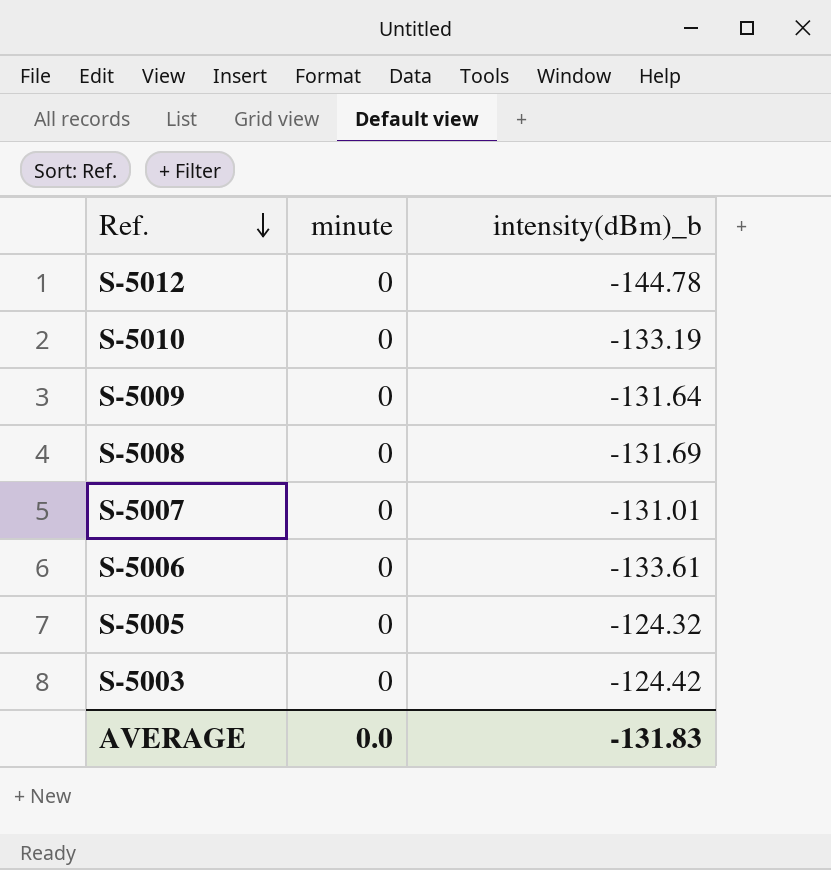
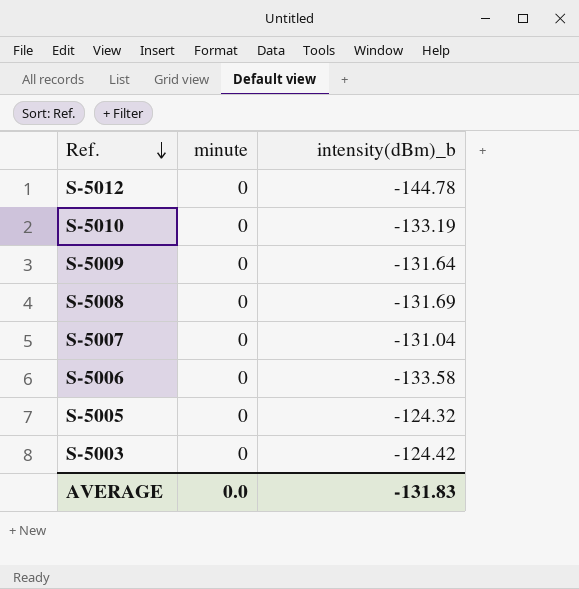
S-5007 | intensity(dBm)_b: -131.01 -> -131.04
S-5006 | intensity(dBm)_b: -133.61 -> -133.58

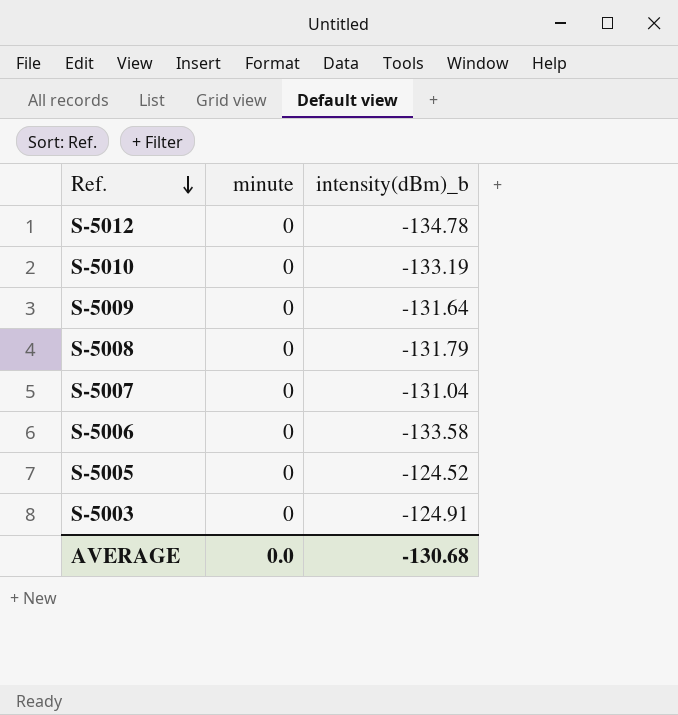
S-5012 | intensity(dBm)_b: -144.78 -> -134.78
S-5008 | intensity(dBm)_b: -131.69 -> -131.79
S-5005 | intensity(dBm)_b: -124.32 -> -124.52
S-5003 | intensity(dBm)_b: -124.42 -> -124.91
AVERAGE | intensity(dBm)_b: -131.83 -> -130.68

